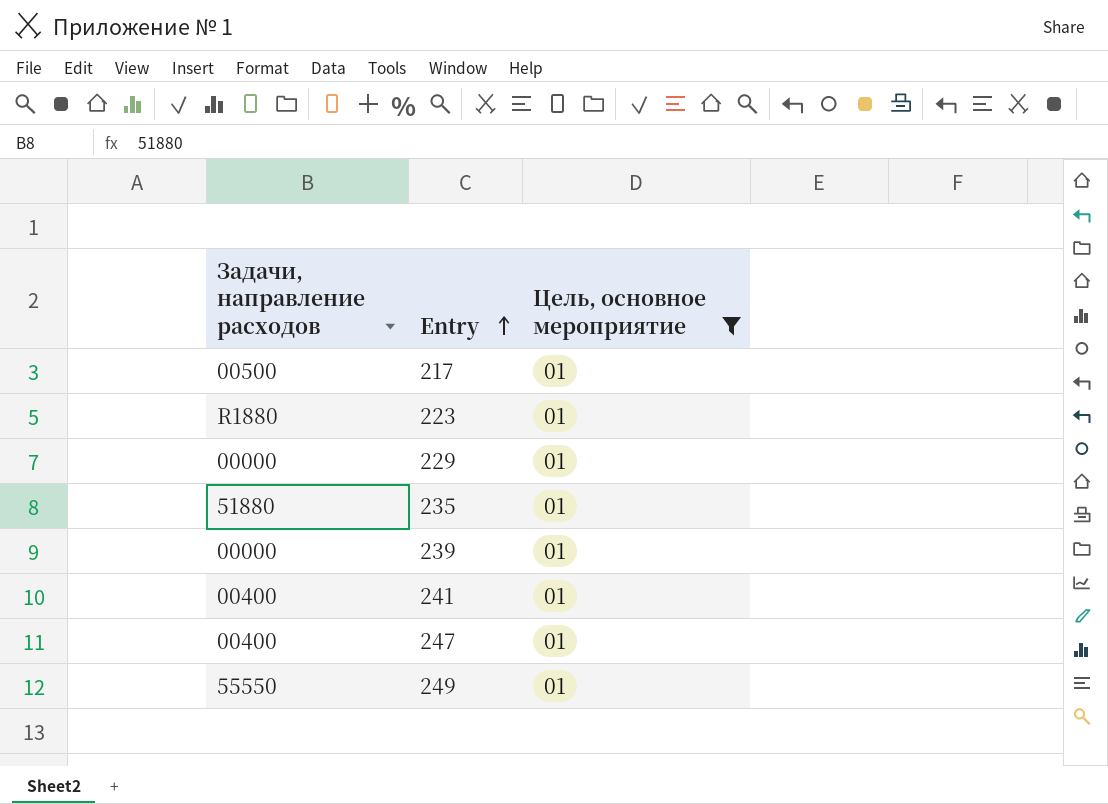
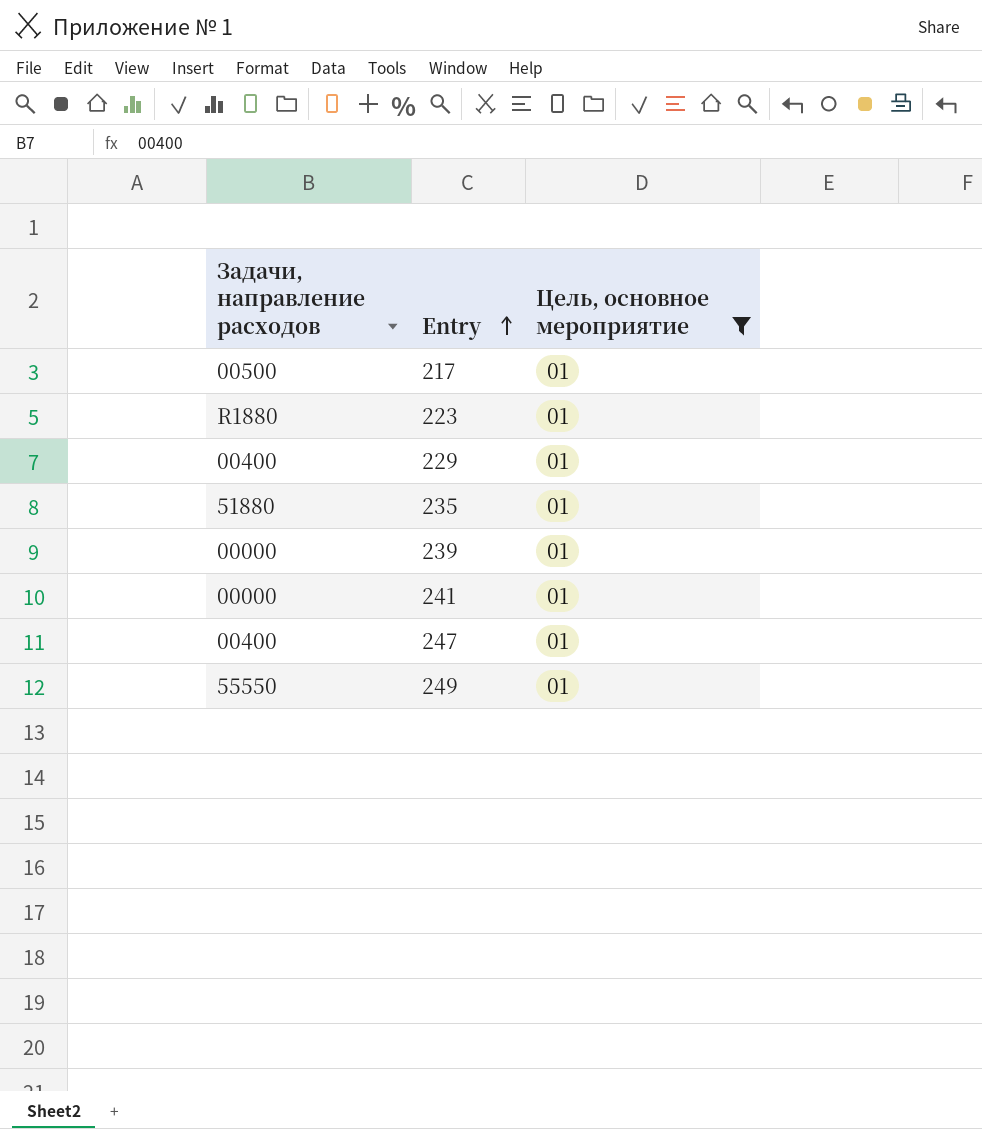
229 | Задачи, направление расходов: 00000 -> 00400
241 | Задачи, направление расходов: 00400 -> 00000

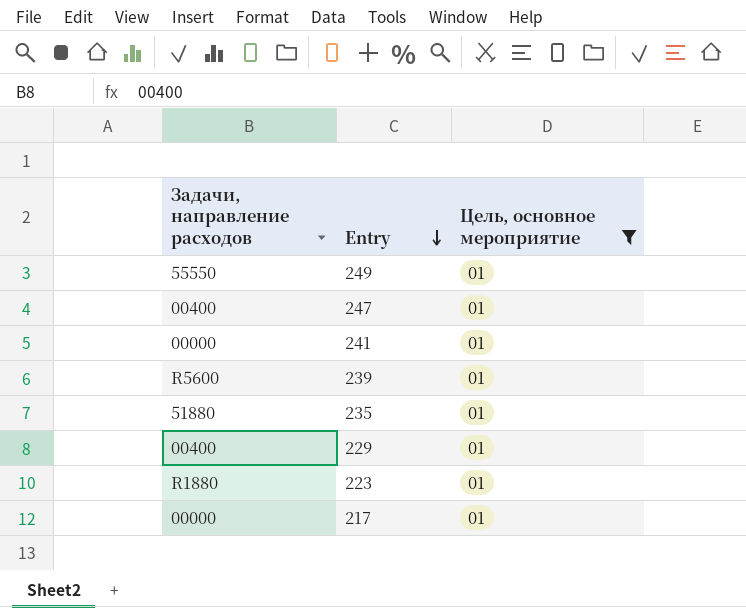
row order: Entry ascending -> Entry descending
239 | Задачи, направление расходов: 00000 -> R5600
217 | Задачи, направление расходов: 00500 -> 00000

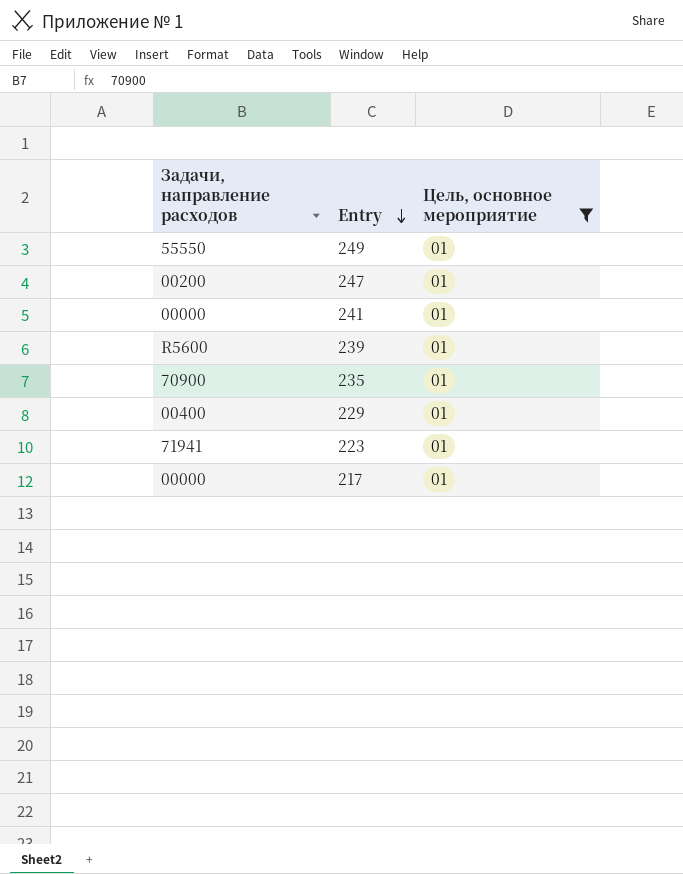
247 | Задачи, направление расходов: 00400 -> 00200
235 | Задачи, направление расходов: 51880 -> 70900
223 | Задачи, направление расходов: R1880 -> 71941

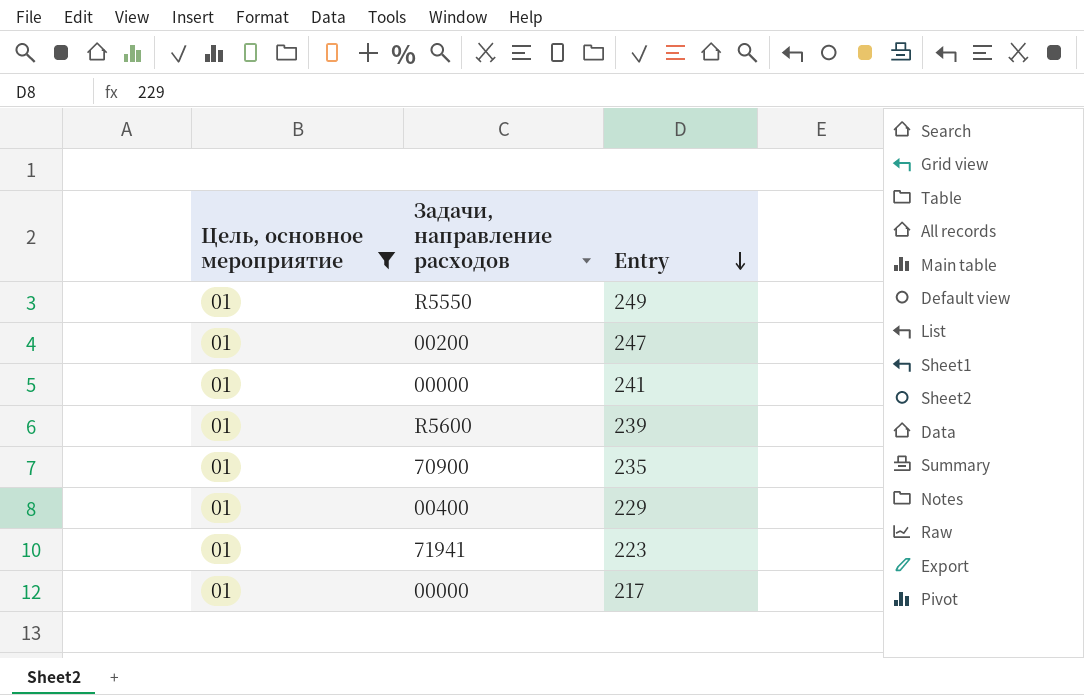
column Цель, основное мероприятие | position: 3 -> 1
249 | Задачи, направление расходов: 55550 -> R5550

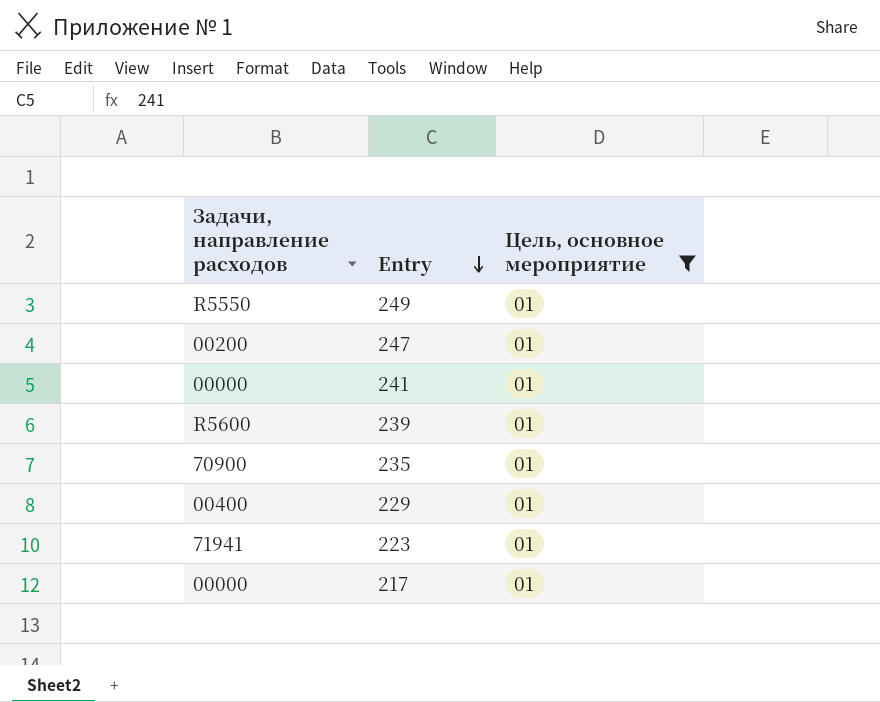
column Цель, основное мероприятие | position: 1 -> 3

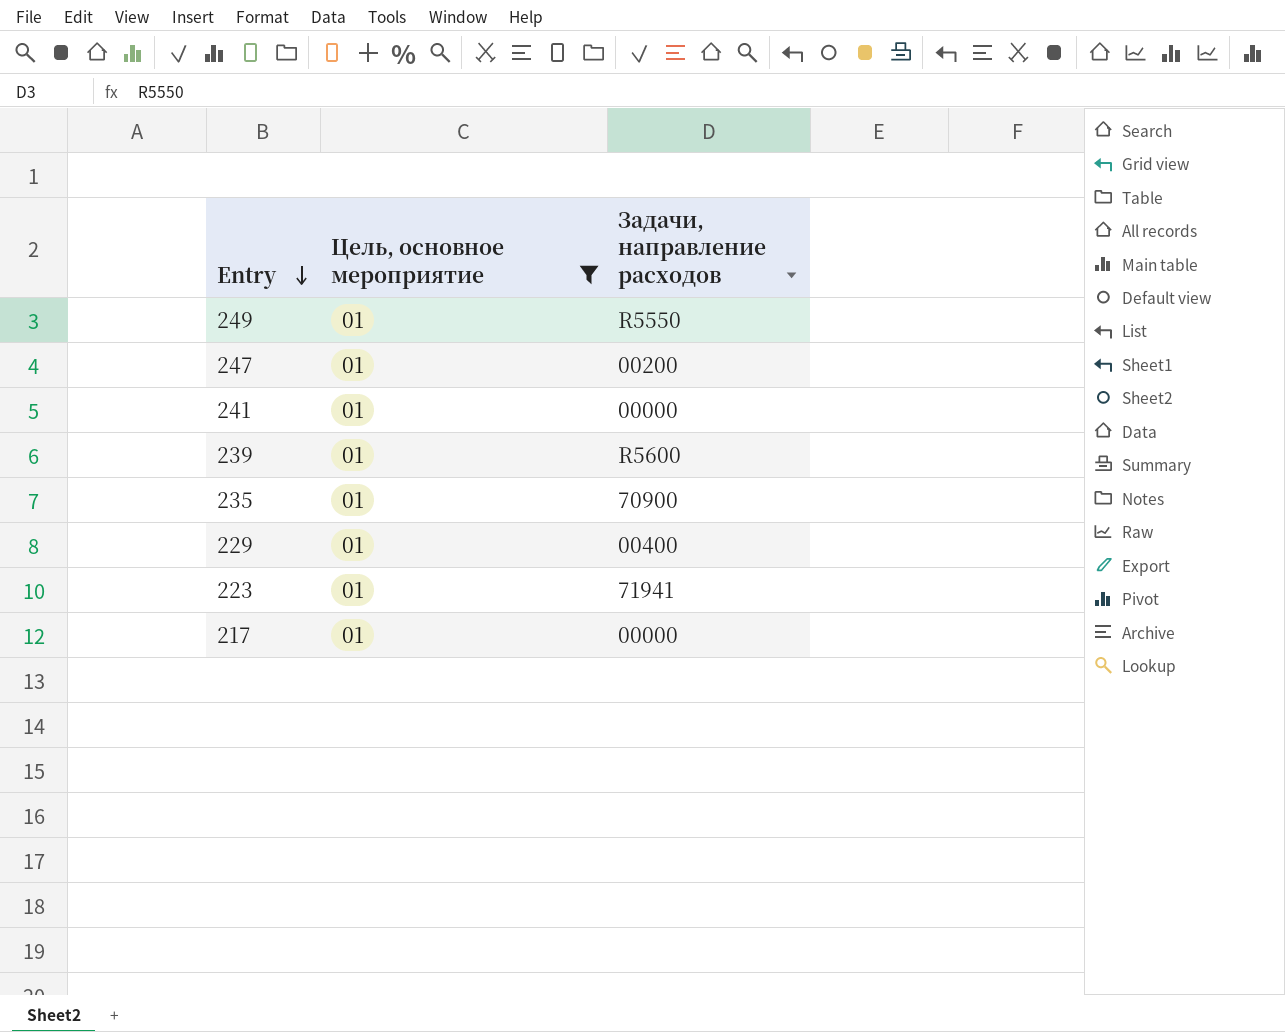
column Задачи, направление расходов | position: 1 -> 3

